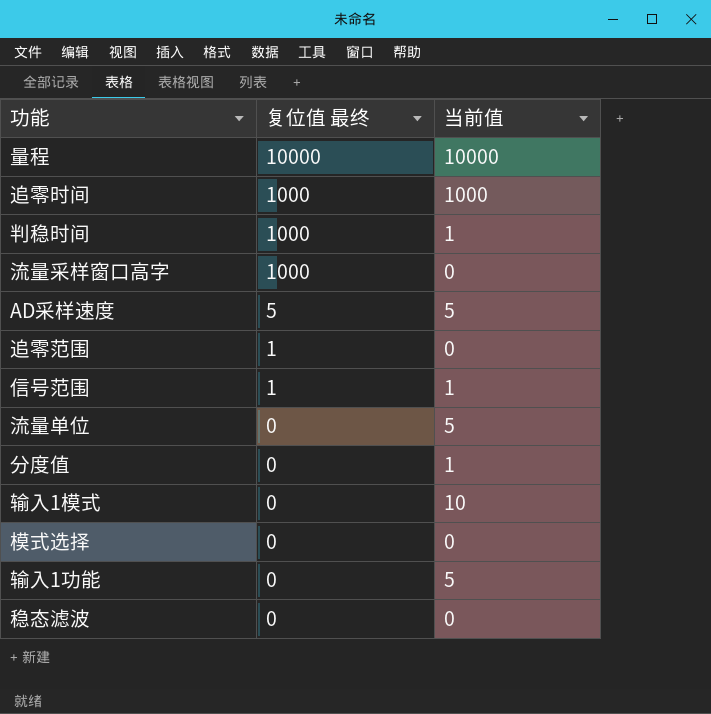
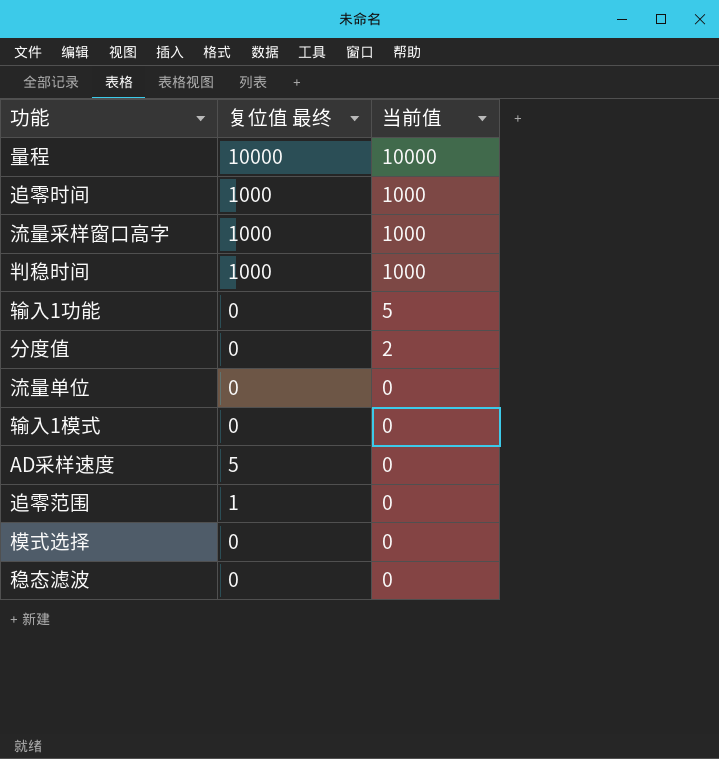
row order: 复位值 最终 descending -> 当前值 descending
row 信号范围: 1 | 1 -> none
流量采样窗口高字 | 当前值: 0 -> 1000
判稳时间 | 当前值: 1 -> 1000
分度值 | 当前值: 1 -> 2
流量单位 | 当前值: 5 -> 0
输入1模式 | 当前值: 10 -> 0
AD采样速度 | 当前值: 5 -> 0

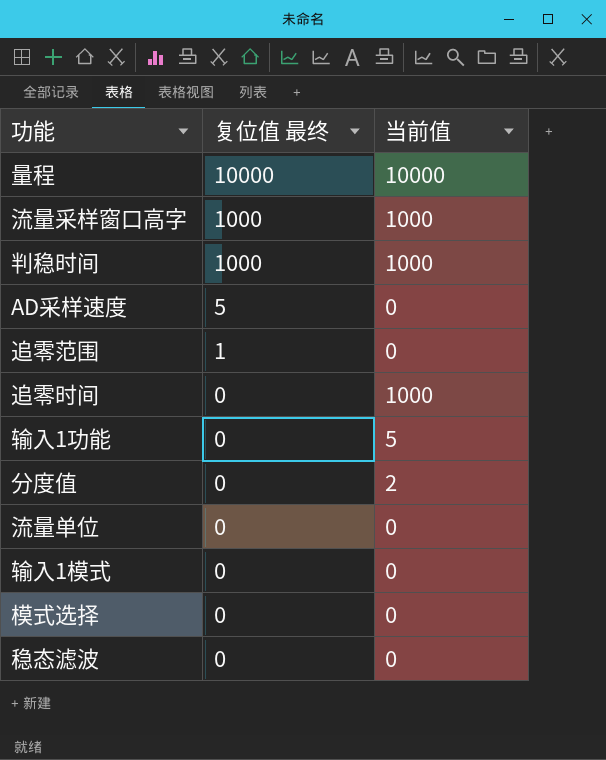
row order: 当前值 descending -> 复位值 最终 descending
追零时间 | 复位值 最终: 1000 -> 0

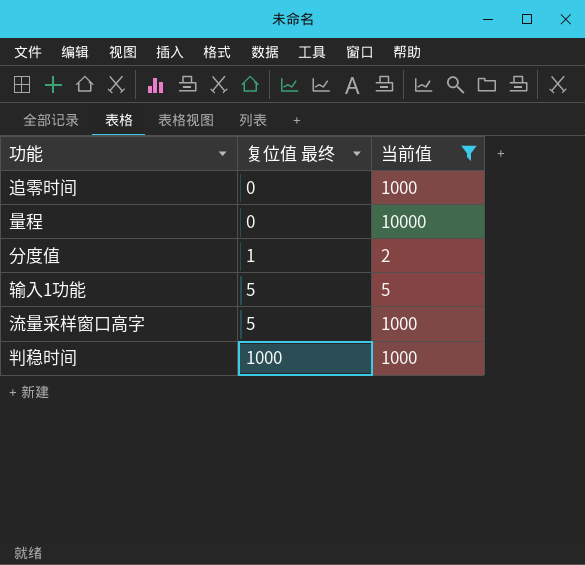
filter: none -> 当前值 != 0
row order: 复位值 最终 descending -> 复位值 最终 ascending
量程 | 复位值 最终: 10000 -> 0
分度值 | 复位值 最终: 0 -> 1
输入1功能 | 复位值 最终: 0 -> 5
流量采样窗口高字 | 复位值 最终: 1000 -> 5

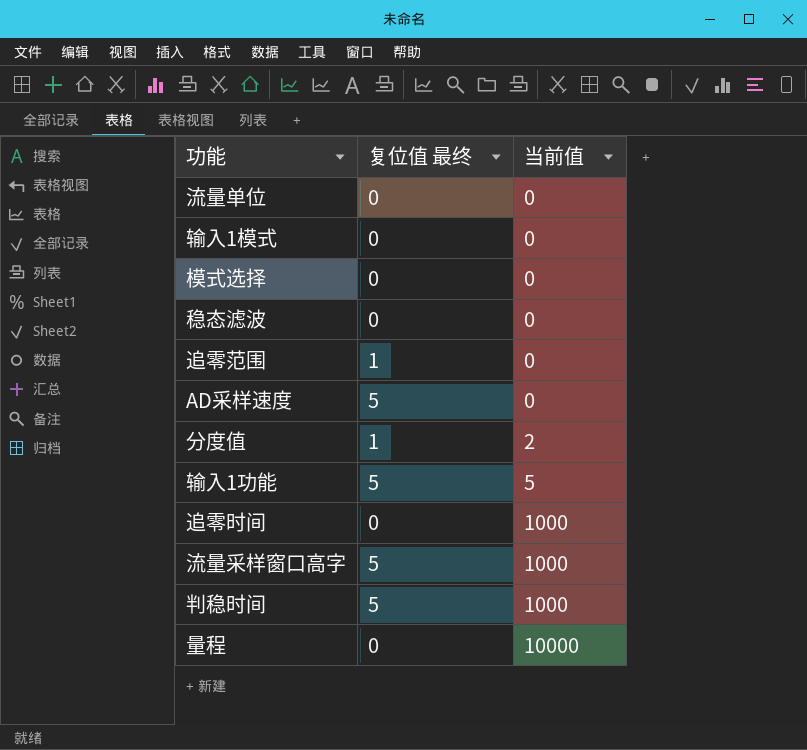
filter: 当前值 != 0 -> none
row order: 复位值 最终 ascending -> 当前值 ascending
判稳时间 | 复位值 最终: 1000 -> 5

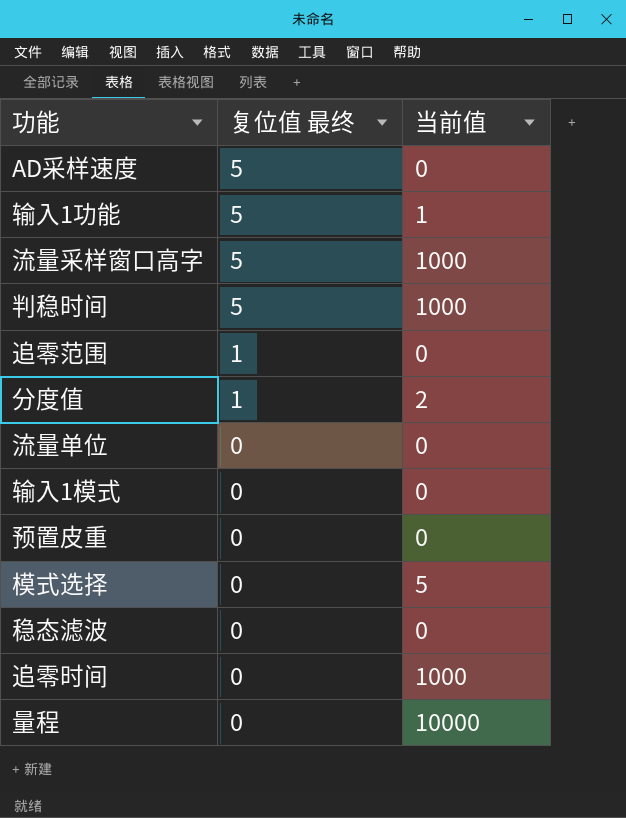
row order: 当前值 ascending -> 复位值 最终 descending
输入1功能 | 当前值: 5 -> 1
row 预置皮重: none -> 0 | 0
模式选择 | 当前值: 0 -> 5

